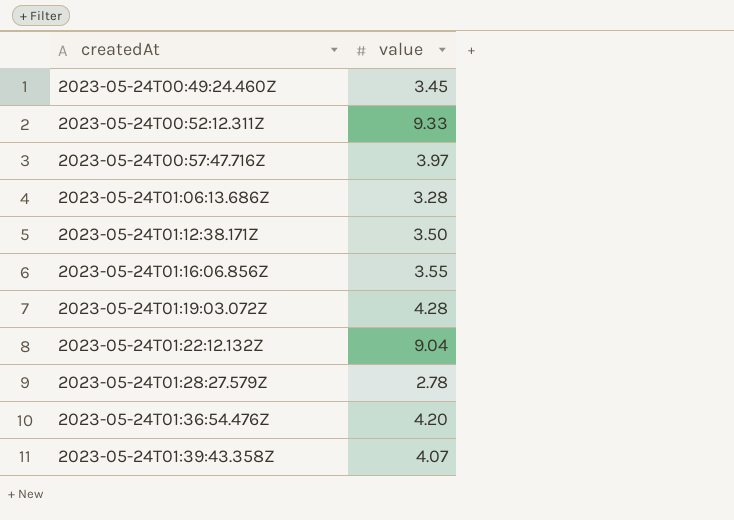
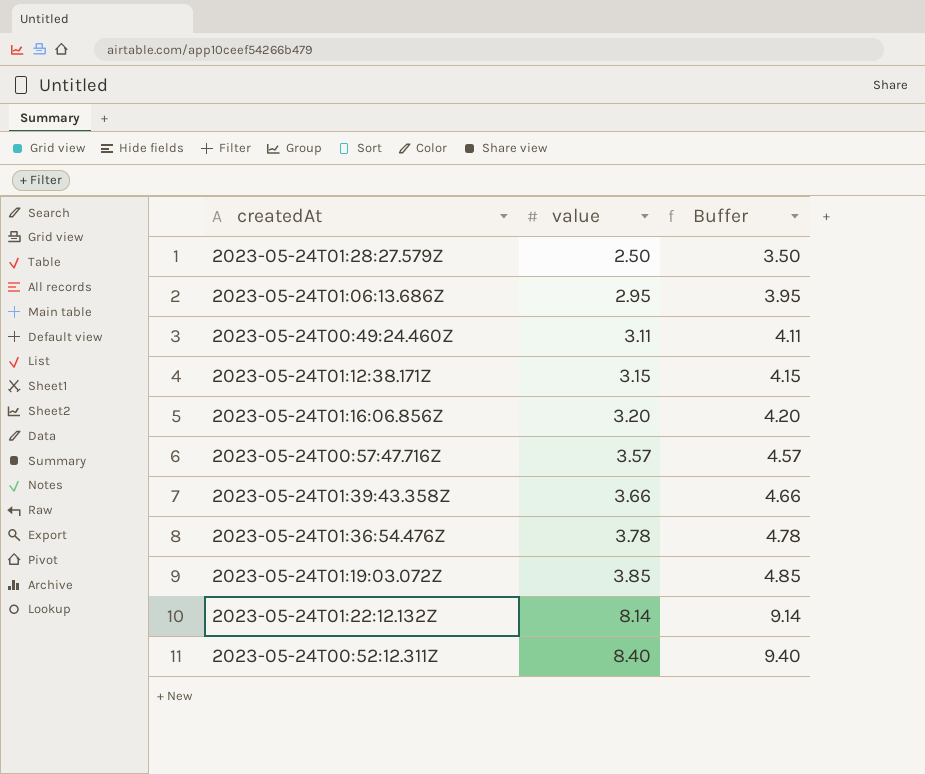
row order: createdAt ascending -> value ascending
column Buffer | formula: none -> [value] + 1
2023-05-24T01:28:27.579Z | value: 2.78 -> 2.50
2023-05-24T01:06:13.686Z | value: 3.28 -> 2.95
2023-05-24T00:49:24.460Z | value: 3.45 -> 3.11
2023-05-24T01:12:38.171Z | value: 3.50 -> 3.15
2023-05-24T01:16:06.856Z | value: 3.55 -> 3.20
2023-05-24T00:57:47.716Z | value: 3.97 -> 3.57
2023-05-24T01:39:43.358Z | value: 4.07 -> 3.66
2023-05-24T01:36:54.476Z | value: 4.20 -> 3.78
2023-05-24T01:19:03.072Z | value: 4.28 -> 3.85
2023-05-24T01:22:12.132Z | value: 9.04 -> 8.14
2023-05-24T00:52:12.311Z | value: 9.33 -> 8.40

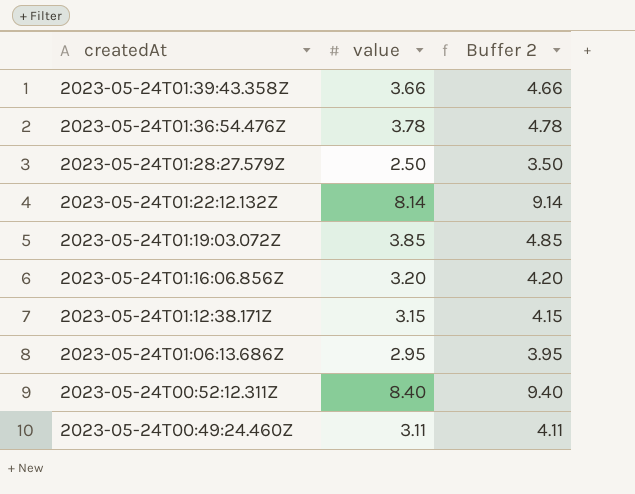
row order: value ascending -> createdAt descending
column name: Buffer -> Buffer 2
row 2023-05-24T00:57:47.716Z: 3.57 | 4.57 -> none

